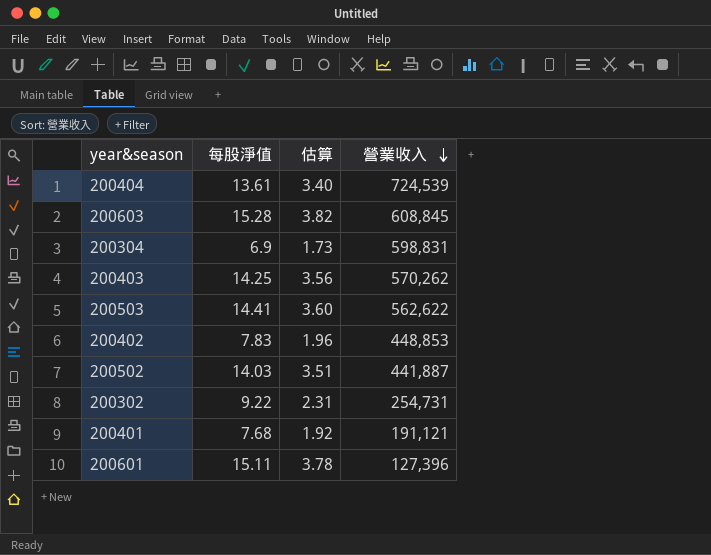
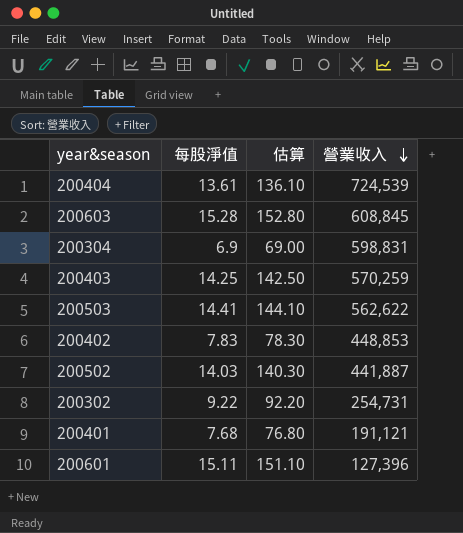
column 估算 | formula: [每股淨值] * 0.25 -> [每股淨值] * 10
200403 | 營業收入: 570,262 -> 570,259

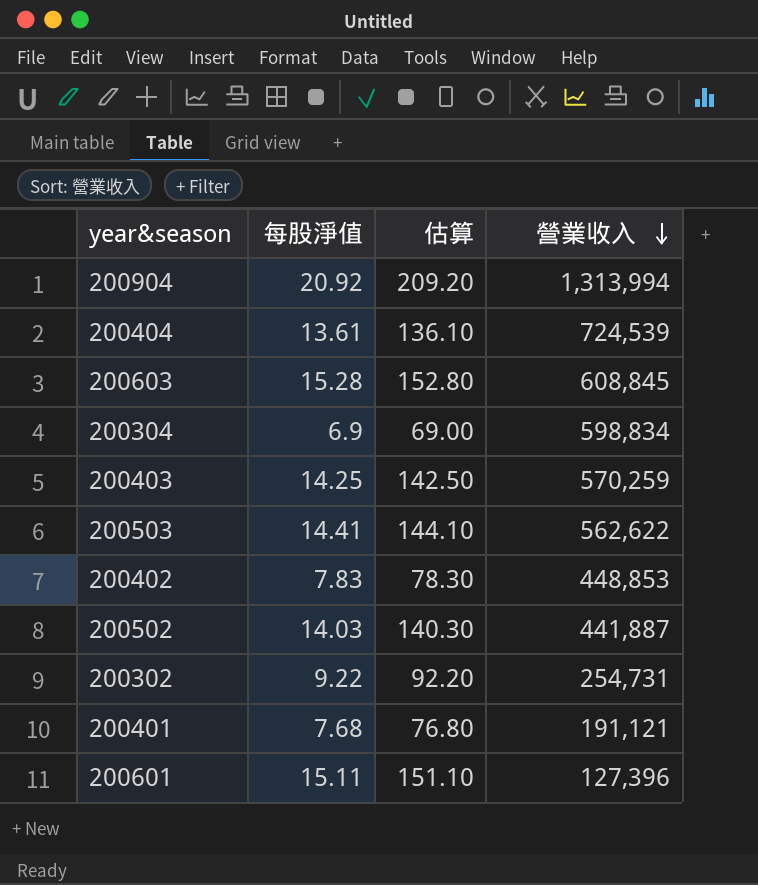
row 200904: none -> 20.92 | 209.20 | 1,313,994
200304 | 營業收入: 598,831 -> 598,834

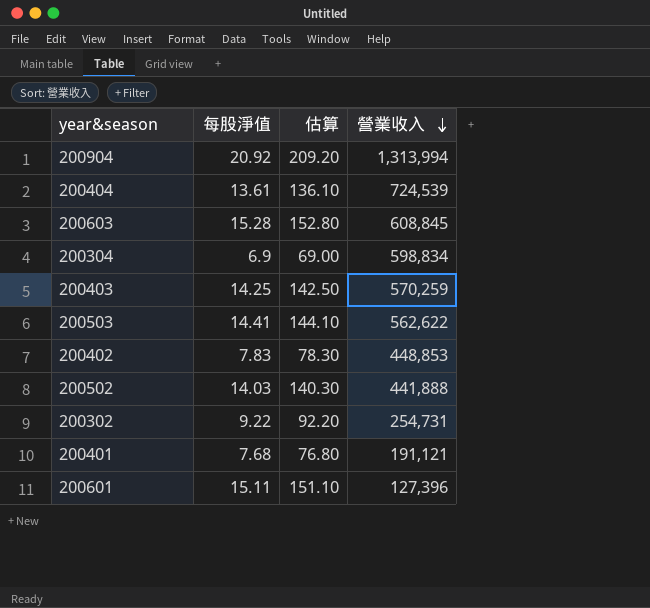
200502 | 營業收入: 441,887 -> 441,888

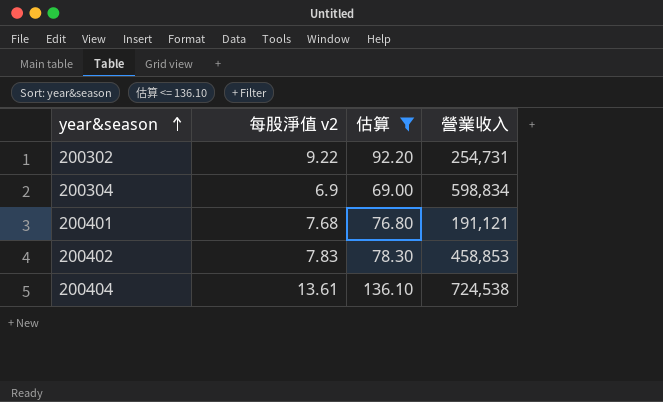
filter: none -> 估算 <= 136.10
row order: 營業收入 descending -> year&season ascending
column name: 每股淨值 -> 每股淨值 v2
200402 | 營業收入: 448,853 -> 458,853
200404 | 營業收入: 724,539 -> 724,538

